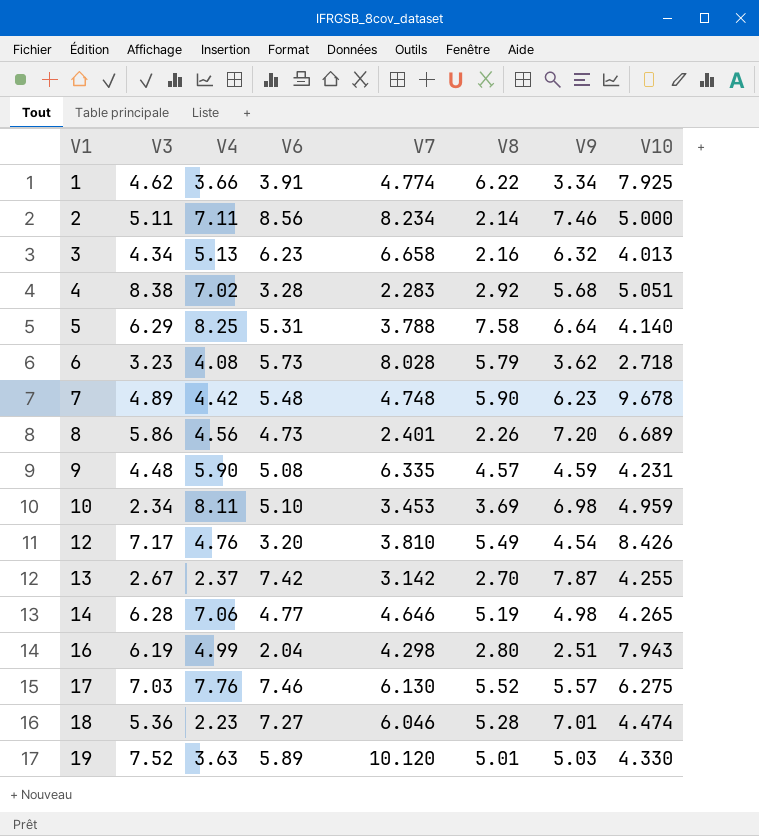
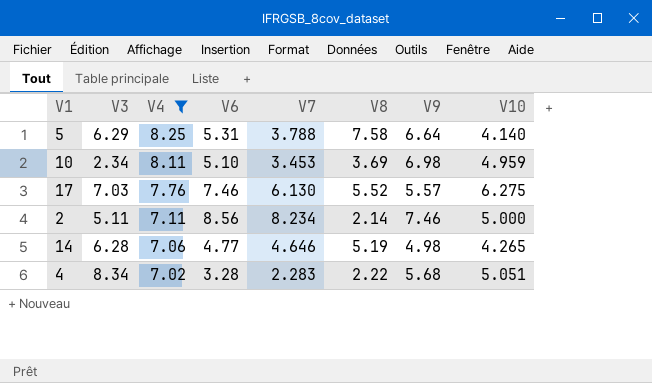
filter: none -> V4 >= 7.02
row order: V1 ascending -> V4 descending
4 | V3: 8.38 -> 8.34
4 | V8: 2.92 -> 2.22

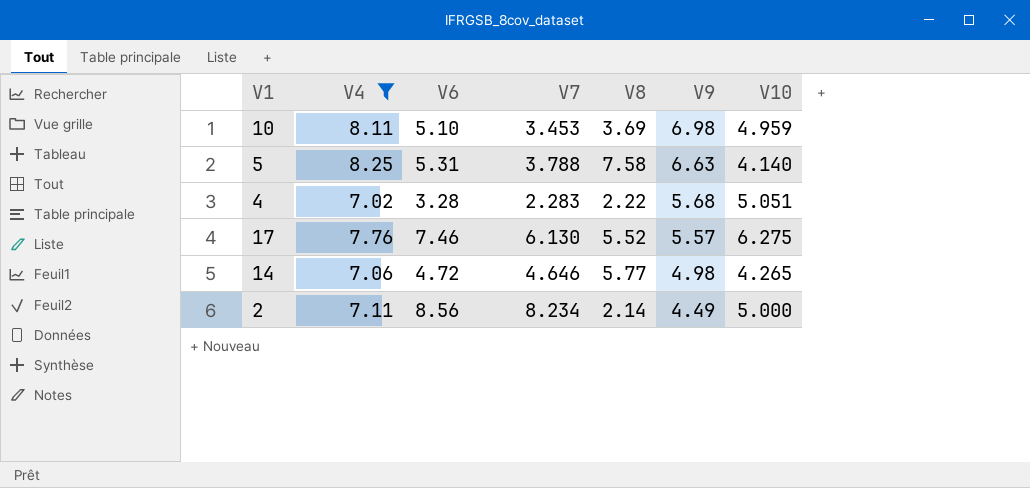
row order: V4 descending -> V9 descending
column V3 | position: 2 -> none
5 | V9: 6.64 -> 6.63
14 | V6: 4.77 -> 4.72
14 | V8: 5.19 -> 5.77
2 | V9: 7.46 -> 4.49

